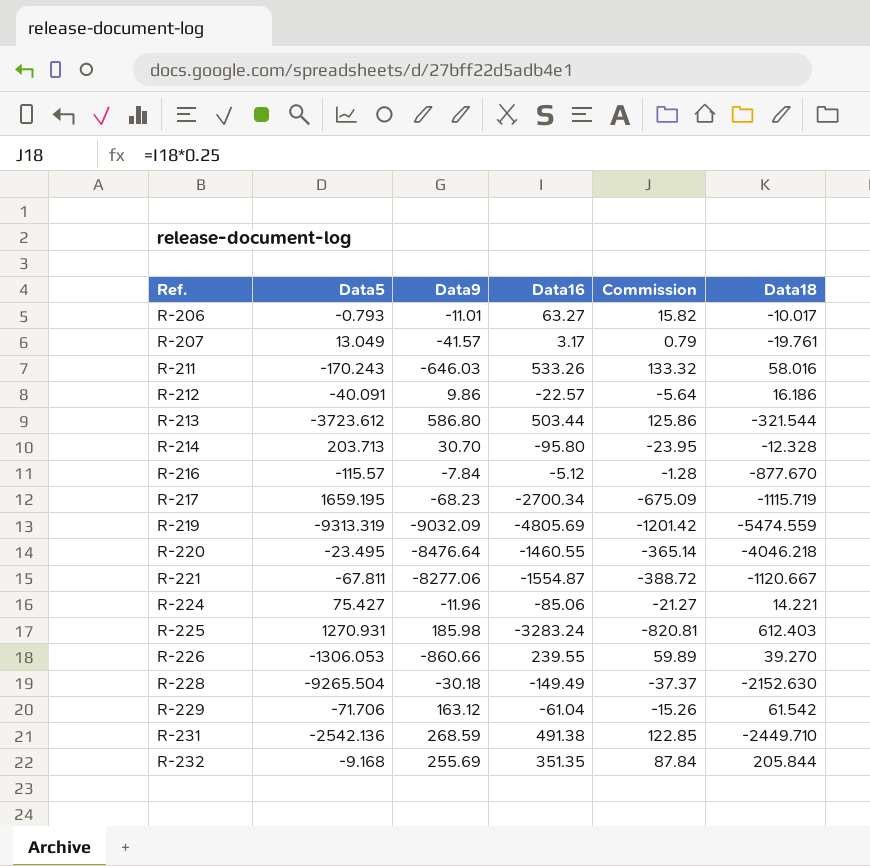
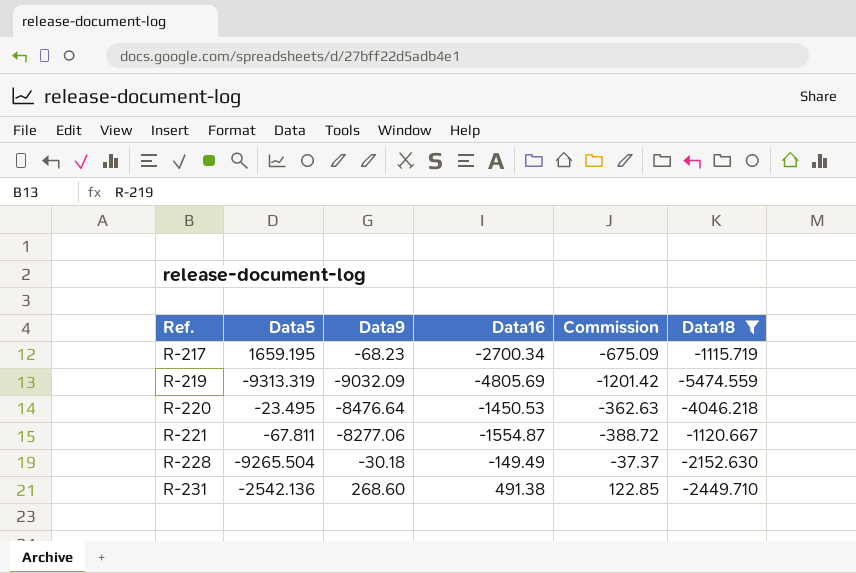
filter: none -> Data18 <= -1115.719
R-220 | Data16: -1460.55 -> -1450.53
R-220 | Commission: -365.14 -> -362.63
R-231 | Data9: 268.59 -> 268.60

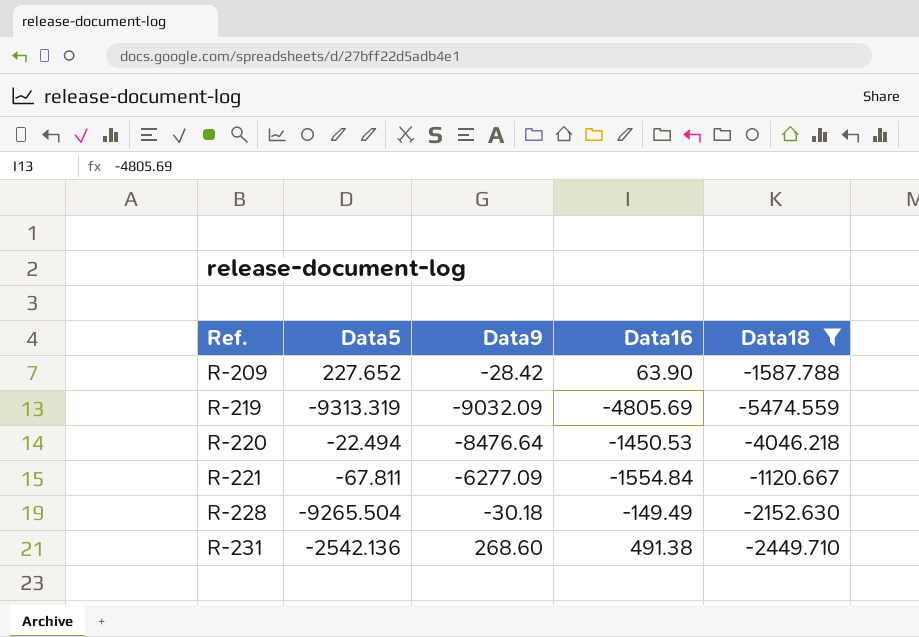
column Commission | formula: [Data16] * 0.25 -> none
row R-217: 1659.195 | -68.23 | -2700.34 | -675.09 | -1115.719 -> none
row R-209: none -> 227.652 | -28.42 | 63.90 | -1587.788
R-220 | Data5: -23.495 -> -22.494
R-221 | Data9: -8277.06 -> -6277.09
R-221 | Data16: -1554.87 -> -1554.84

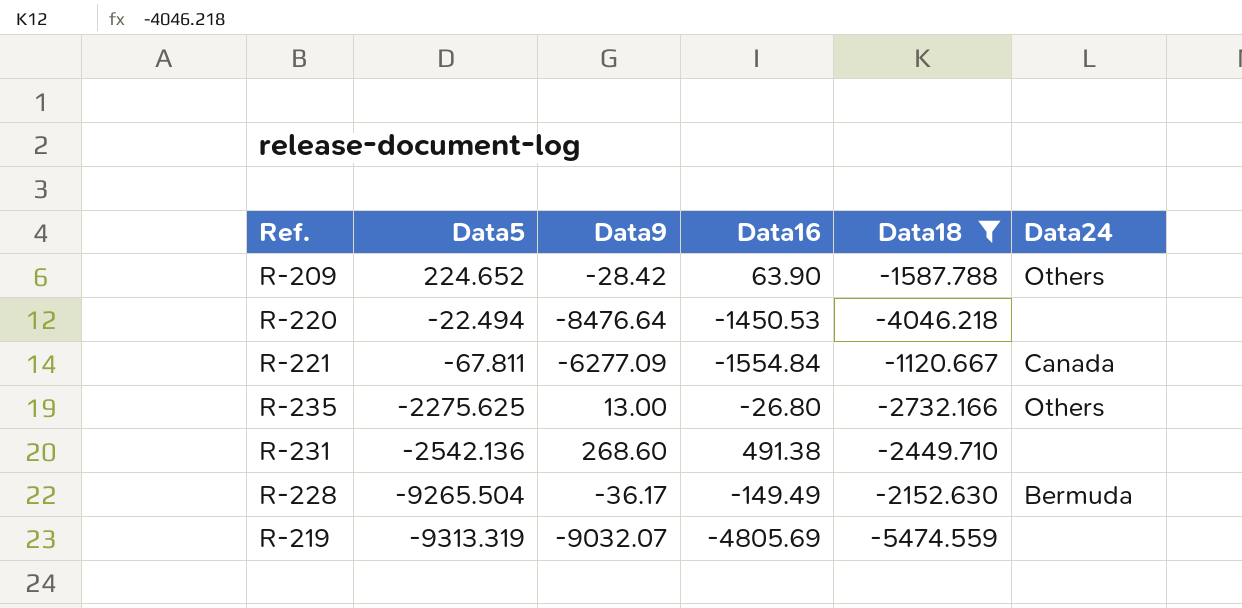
row order: Ref. ascending -> Data5 descending
column Data24 | position: none -> 6
R-209 | Data5: 227.652 -> 224.652
row R-235: none -> -2275.625 | 13.00 | -26.80 | -2732.166 | Others
R-228 | Data9: -30.18 -> -36.17
R-219 | Data9: -9032.09 -> -9032.07

